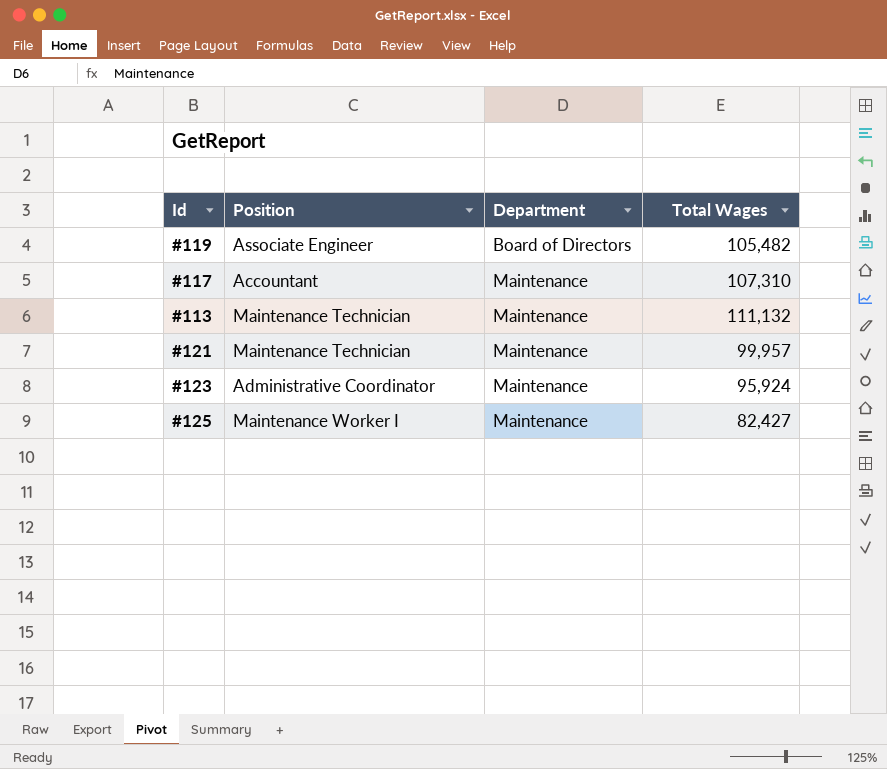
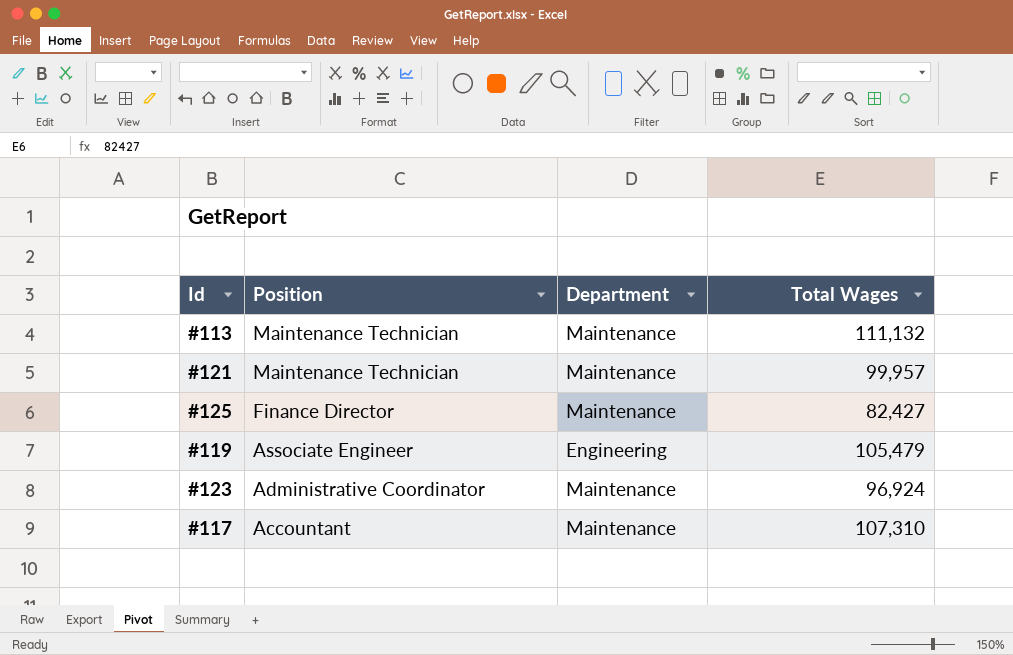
row order: Department ascending -> Position descending
#125 | Position: Maintenance Worker I -> Finance Director
#119 | Department: Board of Directors -> Engineering
#119 | Total Wages: 105,482 -> 105,479
#123 | Total Wages: 95,924 -> 96,924

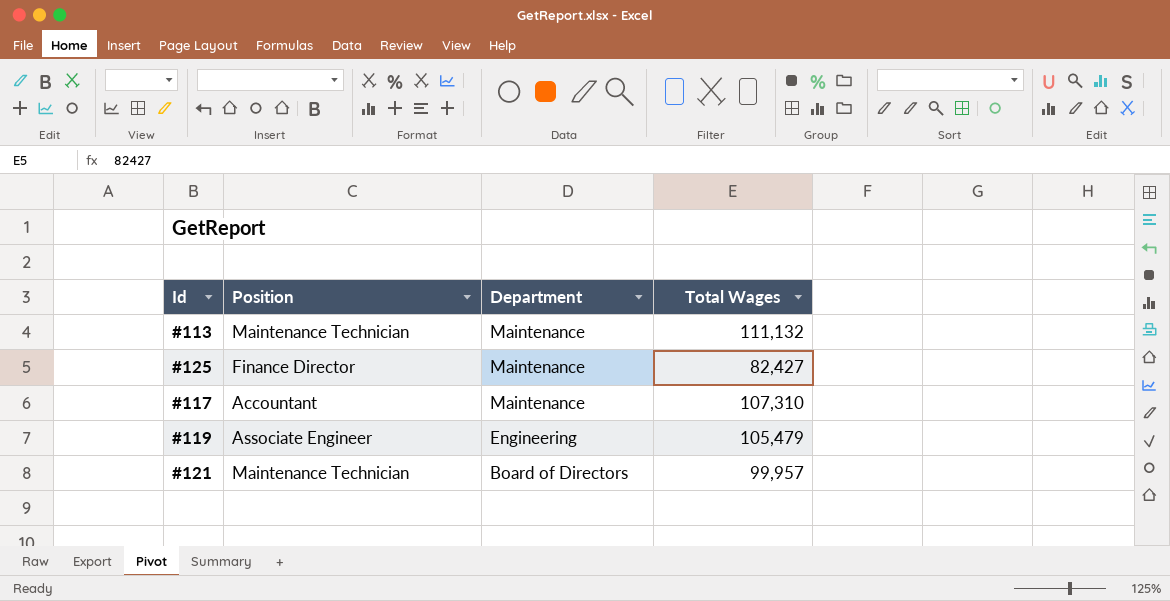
row order: Position descending -> Department descending
row #123: Administrative Coordinator | Maintenance | 96,924 -> none
#121 | Department: Maintenance -> Board of Directors

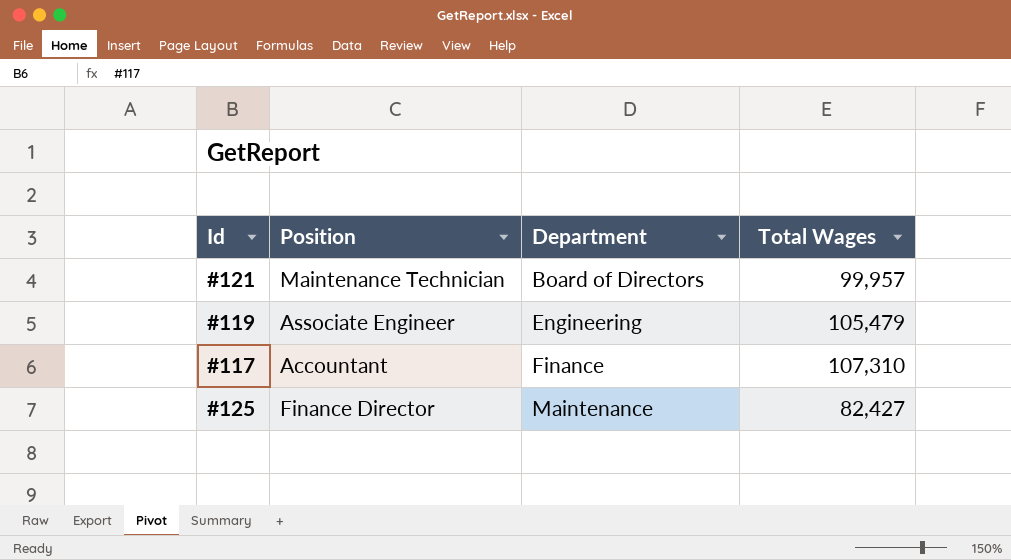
row order: Department descending -> Department ascending
row #113: Maintenance Technician | Maintenance | 111,132 -> none
#117 | Department: Maintenance -> Finance

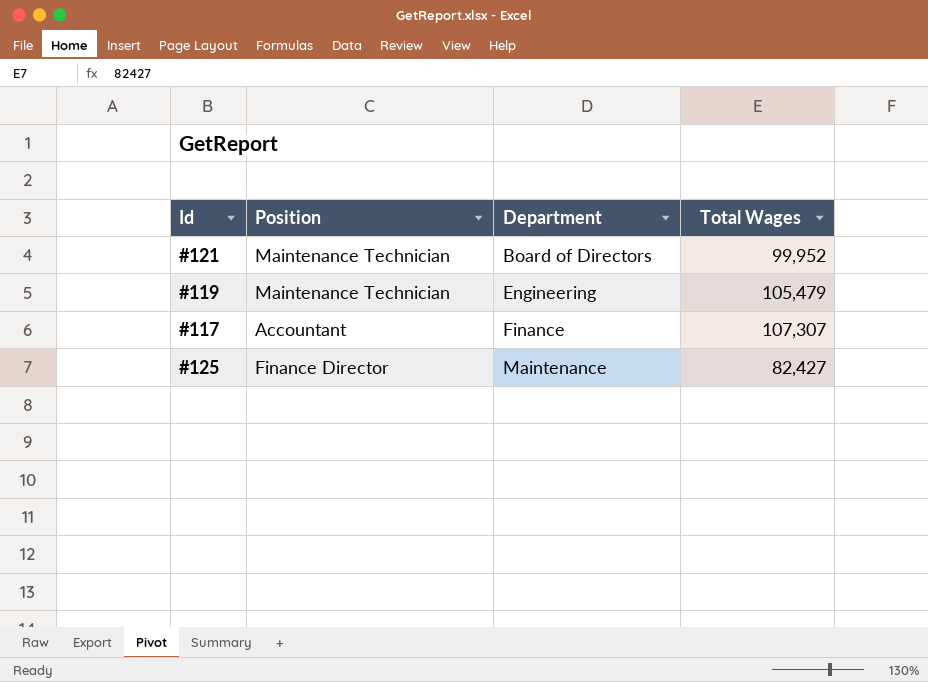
#121 | Total Wages: 99,957 -> 99,952
#119 | Position: Associate Engineer -> Maintenance Technician
#117 | Total Wages: 107,310 -> 107,307

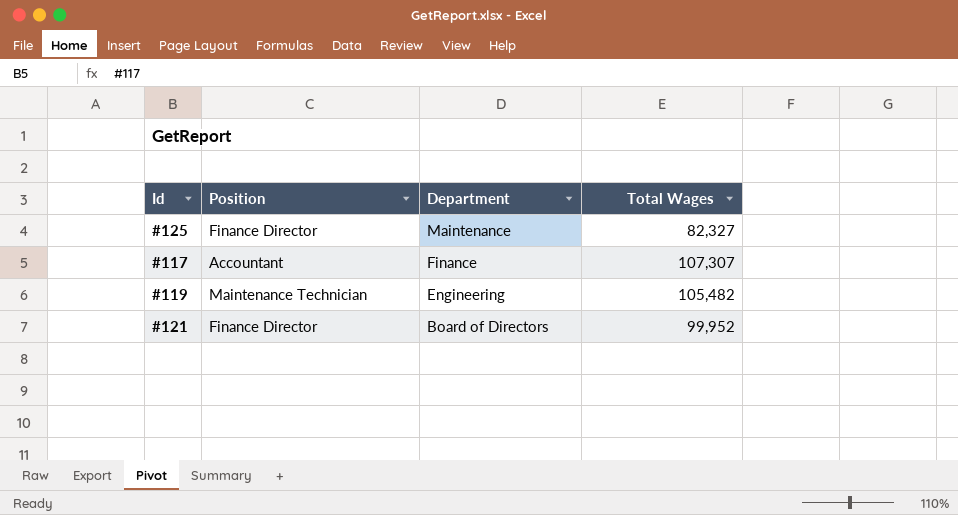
row order: Department ascending -> Department descending
#125 | Total Wages: 82,427 -> 82,327
#119 | Total Wages: 105,479 -> 105,482
#121 | Position: Maintenance Technician -> Finance Director

